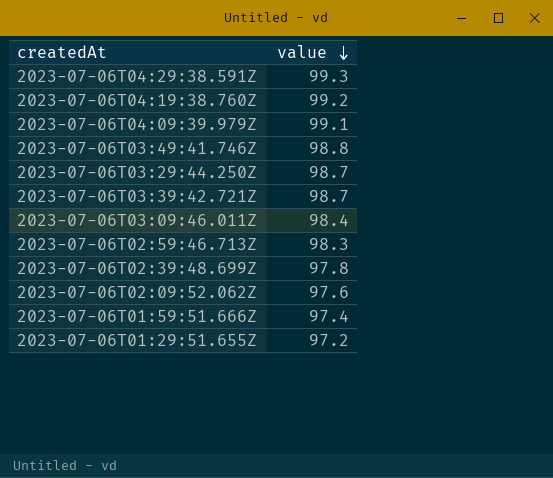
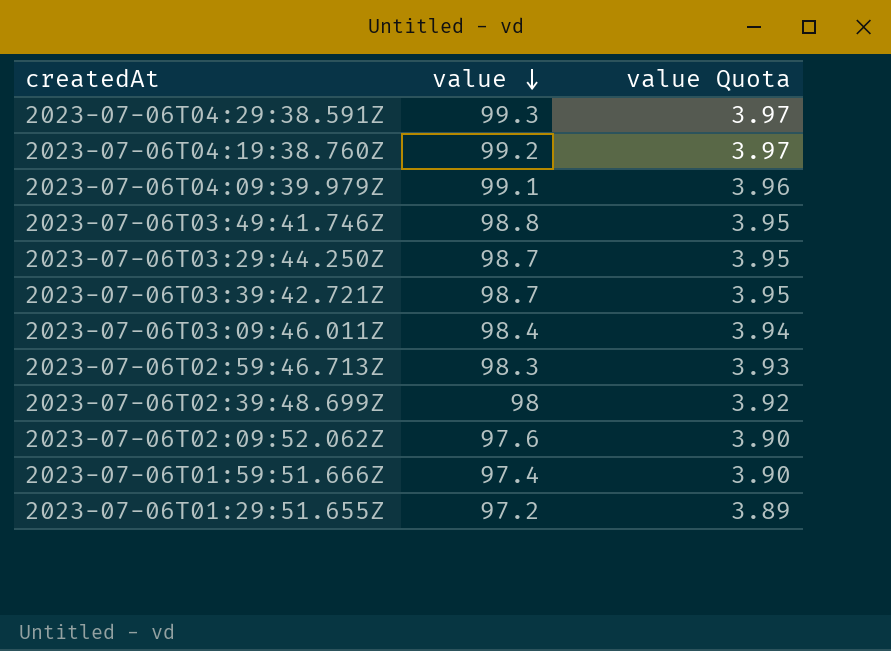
column value Quota | formula: none -> [value] * 0.04
2023-07-06T02:39:48.699Z | value: 97.8 -> 98

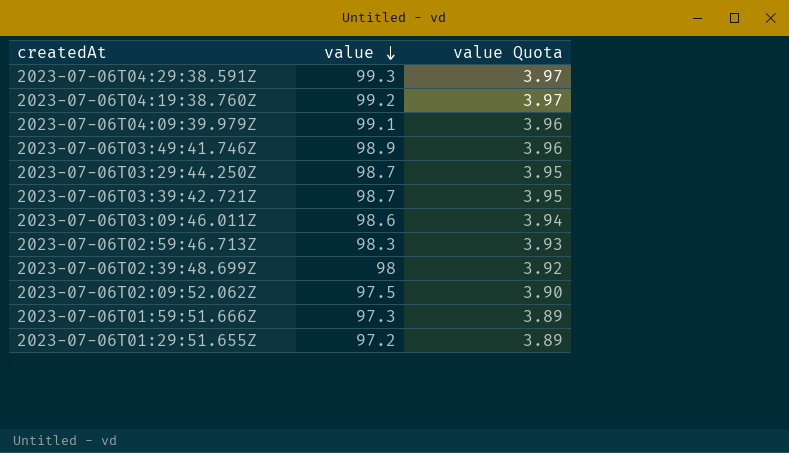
2023-07-06T03:49:41.746Z | value: 98.8 -> 98.9
2023-07-06T03:49:41.746Z | value Quota: 3.95 -> 3.96
2023-07-06T03:09:46.011Z | value: 98.4 -> 98.6
2023-07-06T02:09:52.062Z | value: 97.6 -> 97.5
2023-07-06T01:59:51.666Z | value: 97.4 -> 97.3
2023-07-06T01:59:51.666Z | value Quota: 3.90 -> 3.89

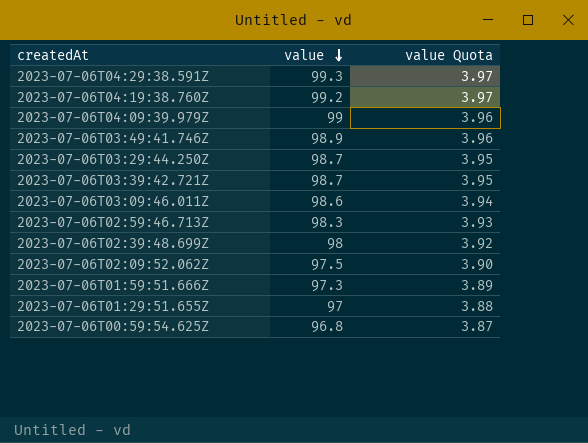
2023-07-06T04:09:39.979Z | value: 99.1 -> 99
2023-07-06T01:29:51.655Z | value: 97.2 -> 97
2023-07-06T01:29:51.655Z | value Quota: 3.89 -> 3.88
row 2023-07-06T00:59:54.625Z: none -> 96.8 | 3.87

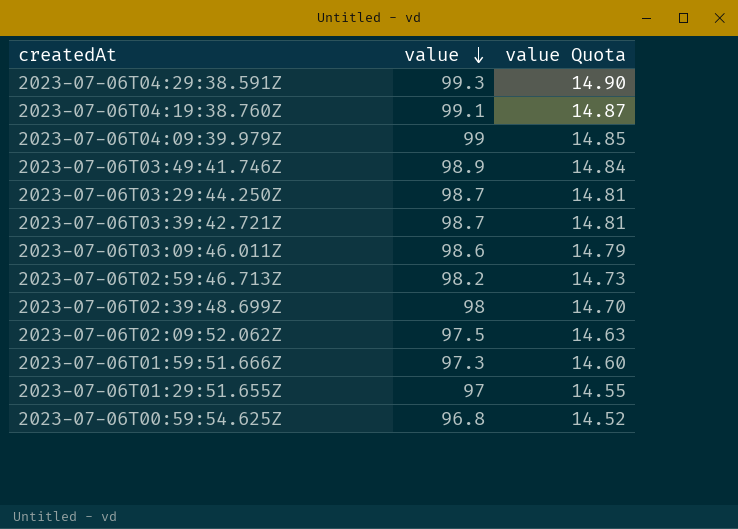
column value Quota | formula: [value] * 0.04 -> [value] * 0.15
2023-07-06T04:19:38.760Z | value: 99.2 -> 99.1
2023-07-06T02:59:46.713Z | value: 98.3 -> 98.2

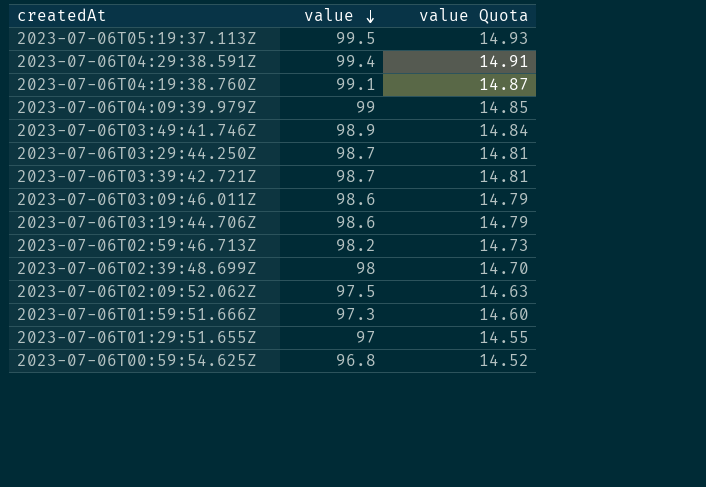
row 2023-07-06T05:19:37.113Z: none -> 99.5 | 14.93
2023-07-06T04:29:38.591Z | value: 99.3 -> 99.4
2023-07-06T04:29:38.591Z | value Quota: 14.90 -> 14.91
row 2023-07-06T03:19:44.706Z: none -> 98.6 | 14.79

